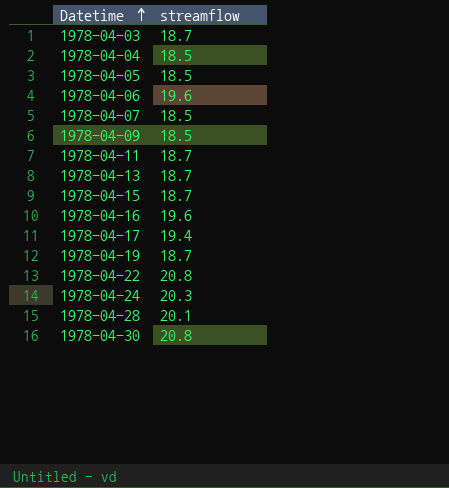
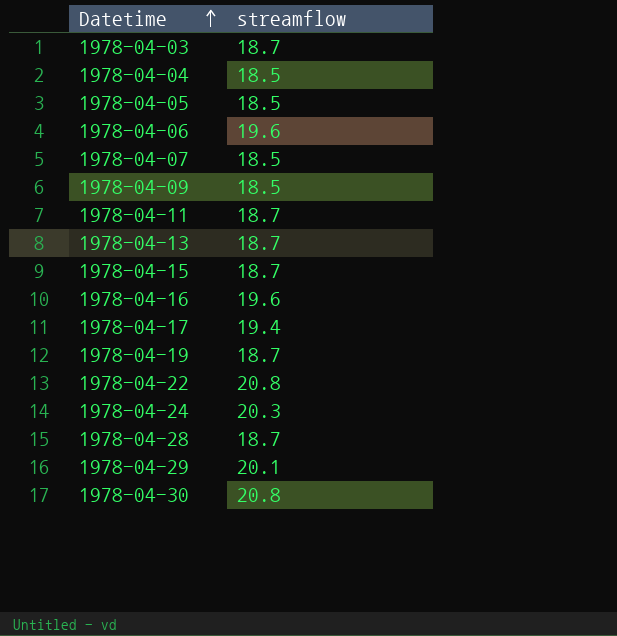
1978-04-28 | streamflow: 20.1 -> 18.7
row 1978-04-29: none -> 20.1

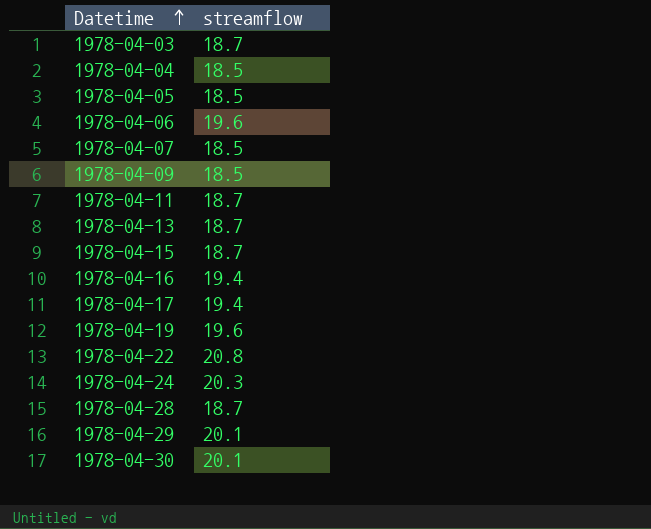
1978-04-16 | streamflow: 19.6 -> 19.4
1978-04-19 | streamflow: 18.7 -> 19.6
1978-04-30 | streamflow: 20.8 -> 20.1

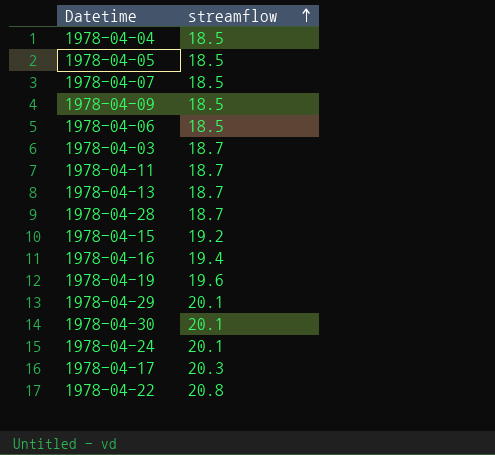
row order: Datetime ascending -> streamflow ascending
1978-04-06 | streamflow: 19.6 -> 18.5
1978-04-15 | streamflow: 18.7 -> 19.2
1978-04-24 | streamflow: 20.3 -> 20.1
1978-04-17 | streamflow: 19.4 -> 20.3

